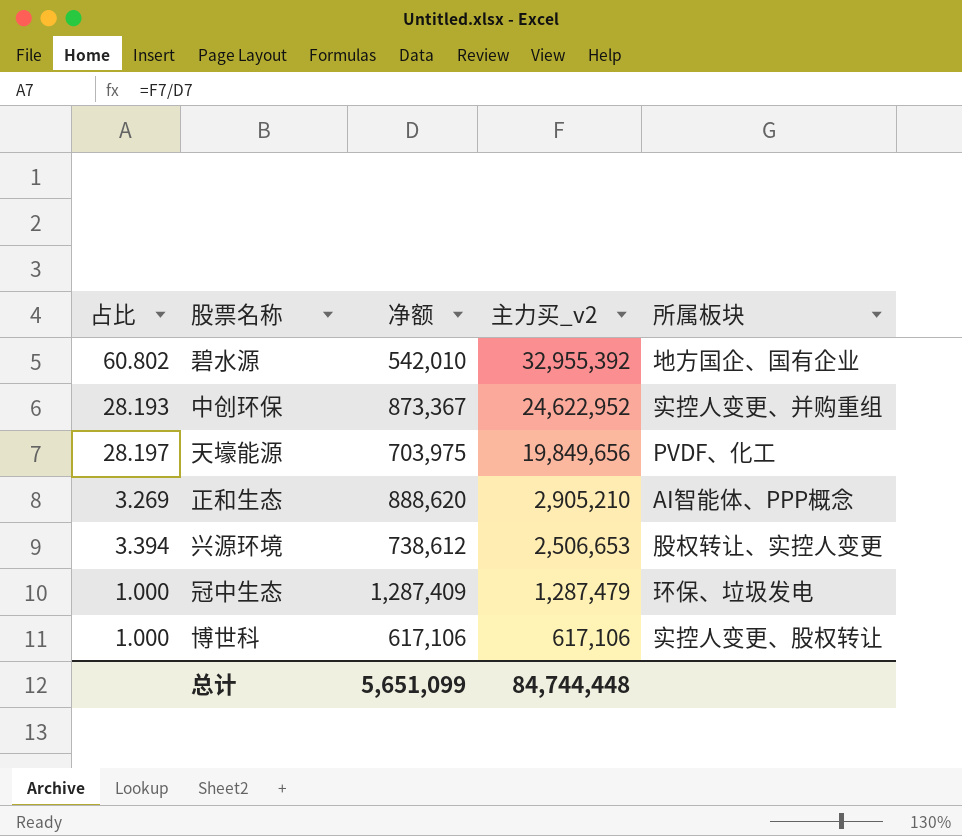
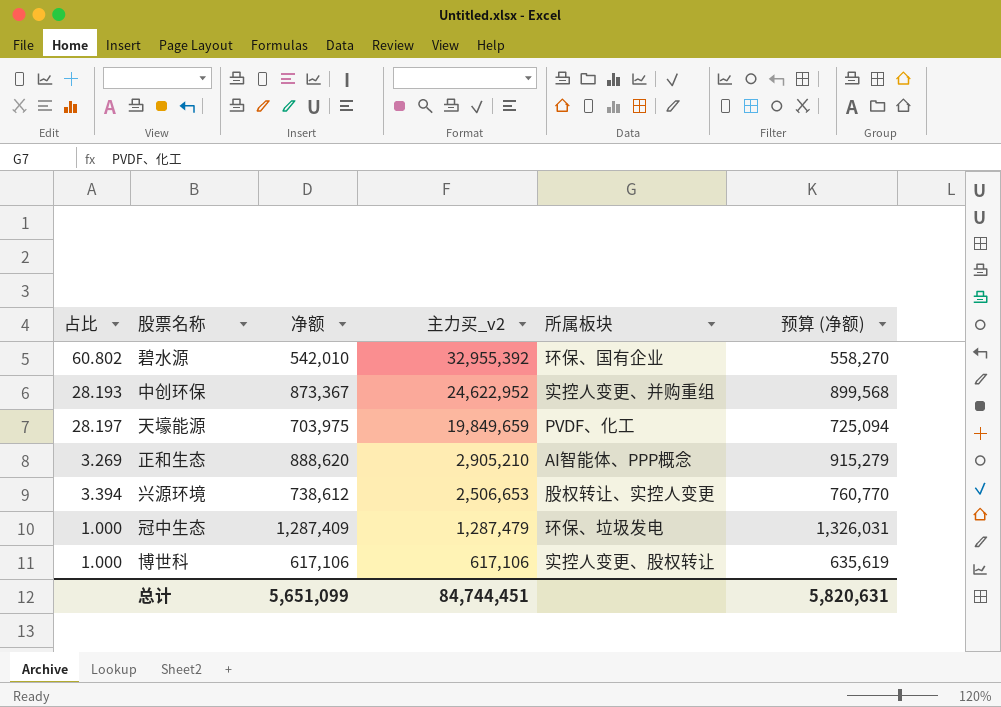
column 预算 (净额) | formula: none -> [净额] * 1.03
碧水源 | 所属板块: 地方国企、国有企业 -> 环保、国有企业
天壕能源 | 主力买_v2: 19,849,656 -> 19,849,659
总计 | 主力买_v2: 84,744,448 -> 84,744,451

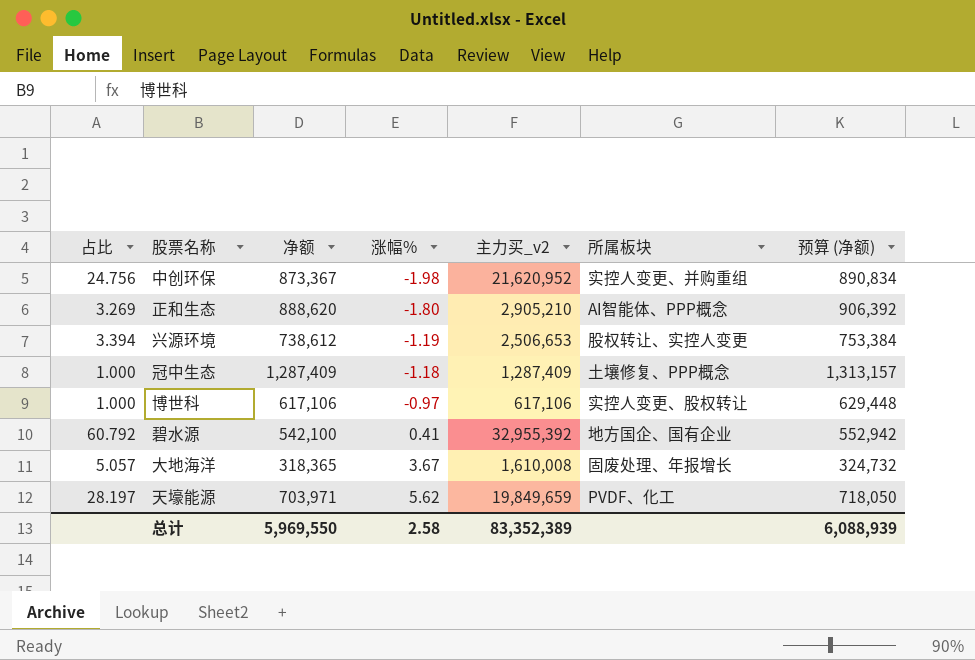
row order: 主力买_v2 descending -> 涨幅% ascending
column 涨幅% | position: none -> 4
column 预算 (净额) | formula: [净额] * 1.03 -> [净额] * 1.02
中创环保 | 占比: 28.193 -> 24.756
中创环保 | 主力买_v2: 24,622,952 -> 21,620,952
冠中生态 | 主力买_v2: 1,287,479 -> 1,287,409
冠中生态 | 所属板块: 环保、垃圾发电 -> 土壤修复、PPP概念
碧水源 | 占比: 60.802 -> 60.792
碧水源 | 净额: 542,010 -> 542,100
碧水源 | 所属板块: 环保、国有企业 -> 地方国企、国有企业
row 大地海洋: none -> 5.057 | 318,365 | 3.67 | 1,610,008 | 固废处理、年报增长 | 324,732
天壕能源 | 净额: 703,975 -> 703,971
总计 | 净额: 5,651,099 -> 5,969,550
总计 | 主力买_v2: 84,744,451 -> 83,352,389
总计 | 预算 (净额): 5,820,631 -> 6,088,939

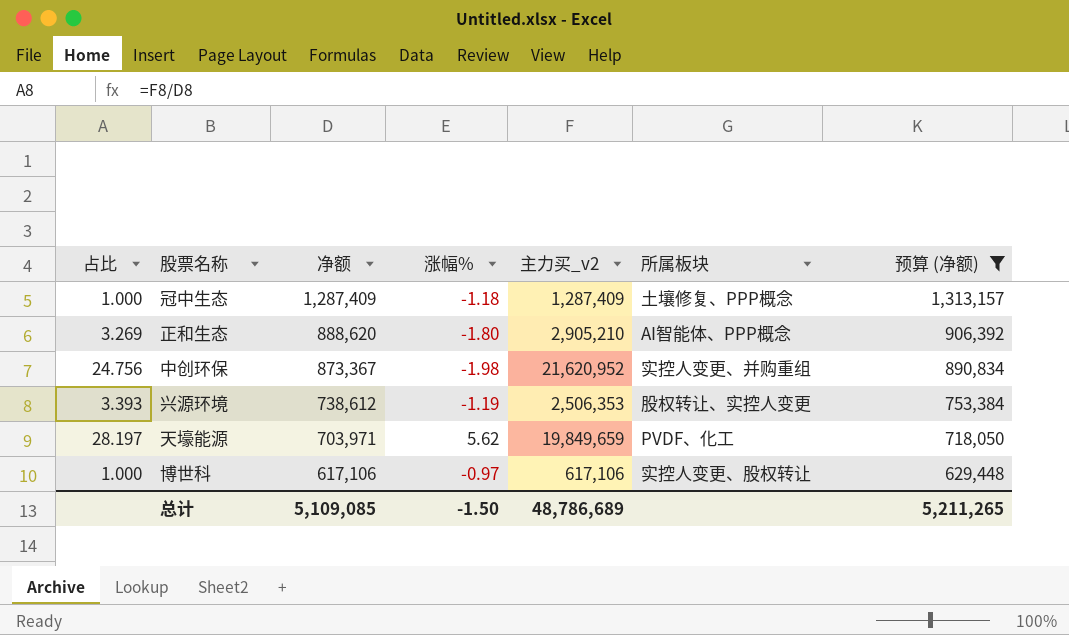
filter: none -> 预算 (净额) >= 629,448
row order: 涨幅% ascending -> 净额 descending
兴源环境 | 占比: 3.394 -> 3.393
兴源环境 | 主力买_v2: 2,506,653 -> 2,506,353
总计 | 净额: 5,969,550 -> 5,109,085
总计 | 涨幅%: 2.58 -> -1.50
总计 | 主力买_v2: 83,352,389 -> 48,786,689
总计 | 预算 (净额): 6,088,939 -> 5,211,265

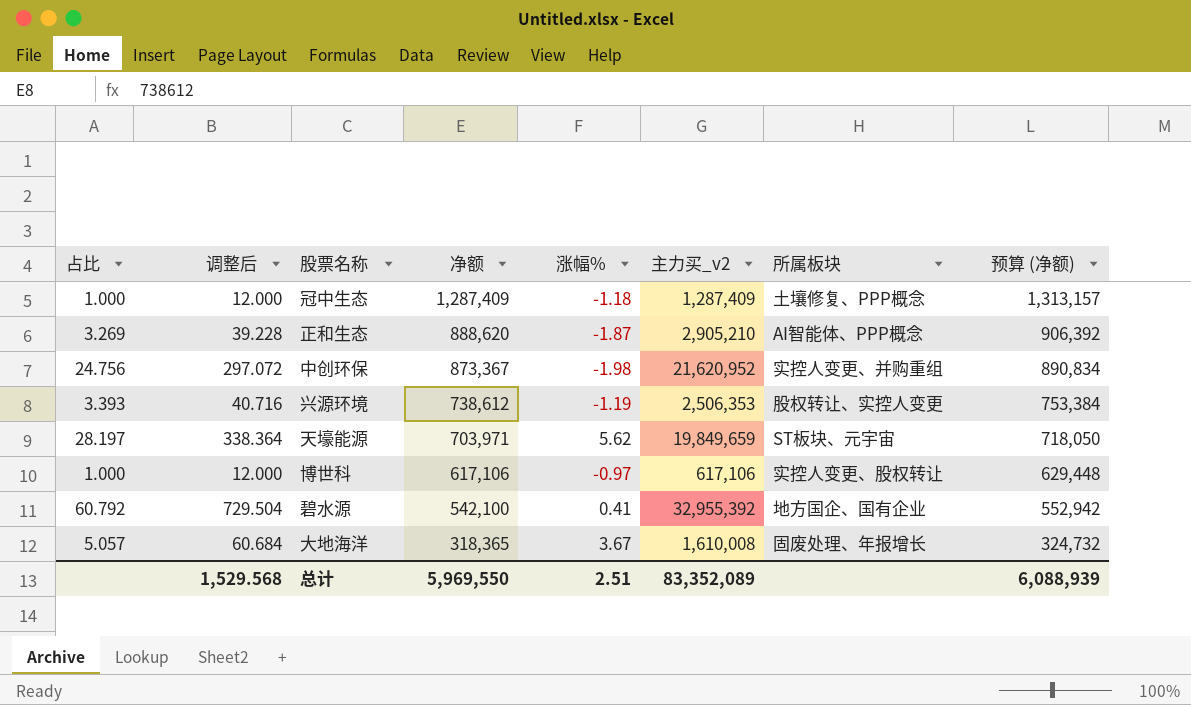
filter: 预算 (净额) >= 629,448 -> none
column 调整后 | formula: none -> [占比] * 12
正和生态 | 涨幅%: -1.80 -> -1.87
天壕能源 | 所属板块: PVDF、化工 -> ST板块、元宇宙
总计 | 净额: 5,109,085 -> 5,969,550
总计 | 涨幅%: -1.50 -> 2.51
总计 | 主力买_v2: 48,786,689 -> 83,352,089
总计 | 预算 (净额): 5,211,265 -> 6,088,939

